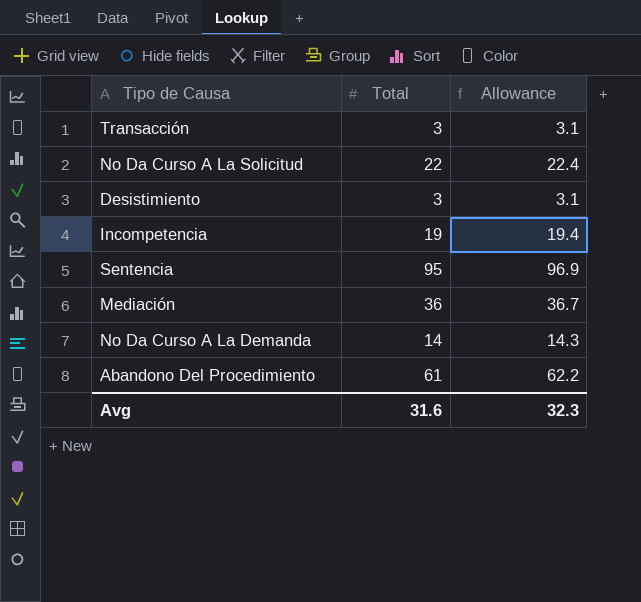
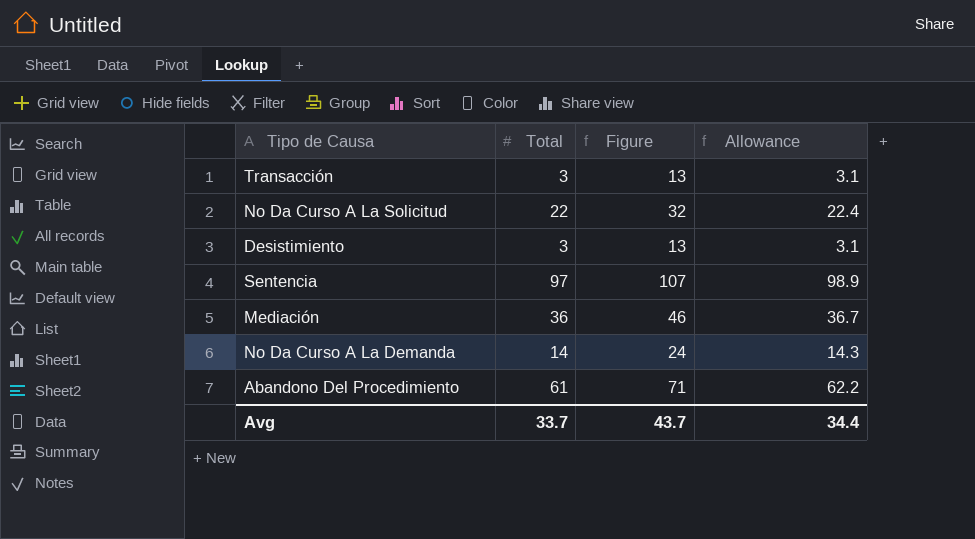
column Figure | formula: none -> [Total] + 10
row Incompetencia: 19 | 19.4 -> none
Sentencia | Total: 95 -> 97
Sentencia | Allowance: 96.9 -> 98.9
Avg | Total: 31.6 -> 33.7
Avg | Allowance: 32.3 -> 34.4

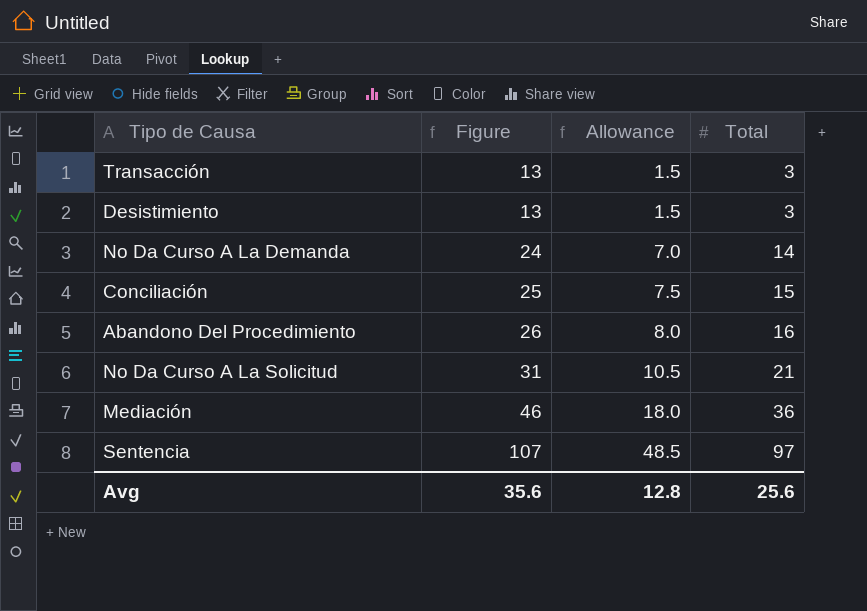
row order: none -> Figure ascending
column Allowance | formula: [Total] * 1.02 -> [Total] * 0.5
column Total | position: 2 -> 4
row Conciliación: none -> 25 | 7.5 | 15
Abandono Del Procedimiento | Figure: 71 -> 26
Abandono Del Procedimiento | Total: 61 -> 16
No Da Curso A La Solicitud | Figure: 32 -> 31
No Da Curso A La Solicitud | Total: 22 -> 21
Avg | Figure: 43.7 -> 35.6
Avg | Allowance: 34.4 -> 12.8
Avg | Total: 33.7 -> 25.6

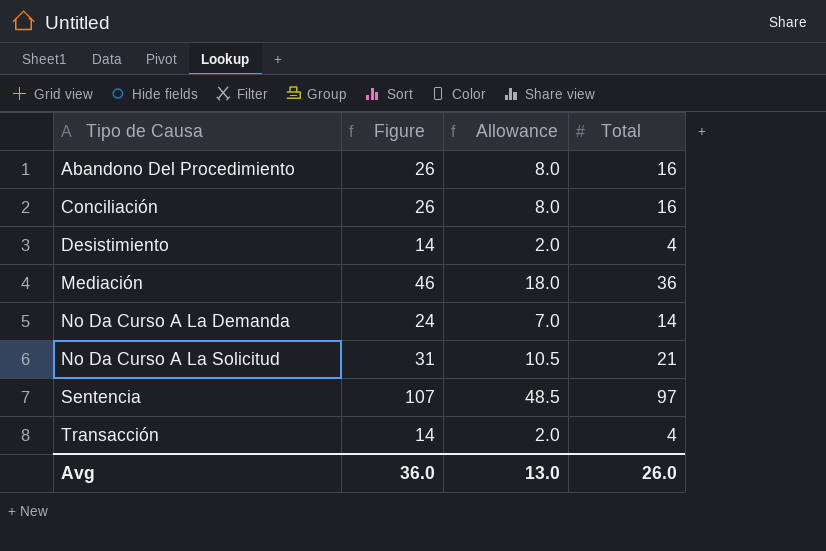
row order: Figure ascending -> Tipo de Causa ascending
Conciliación | Figure: 25 -> 26
Conciliación | Allowance: 7.5 -> 8.0
Conciliación | Total: 15 -> 16
Desistimiento | Figure: 13 -> 14
Desistimiento | Allowance: 1.5 -> 2.0
Desistimiento | Total: 3 -> 4
Transacción | Figure: 13 -> 14
Transacción | Allowance: 1.5 -> 2.0
Transacción | Total: 3 -> 4
Avg | Figure: 35.6 -> 36.0
Avg | Allowance: 12.8 -> 13.0
Avg | Total: 25.6 -> 26.0

